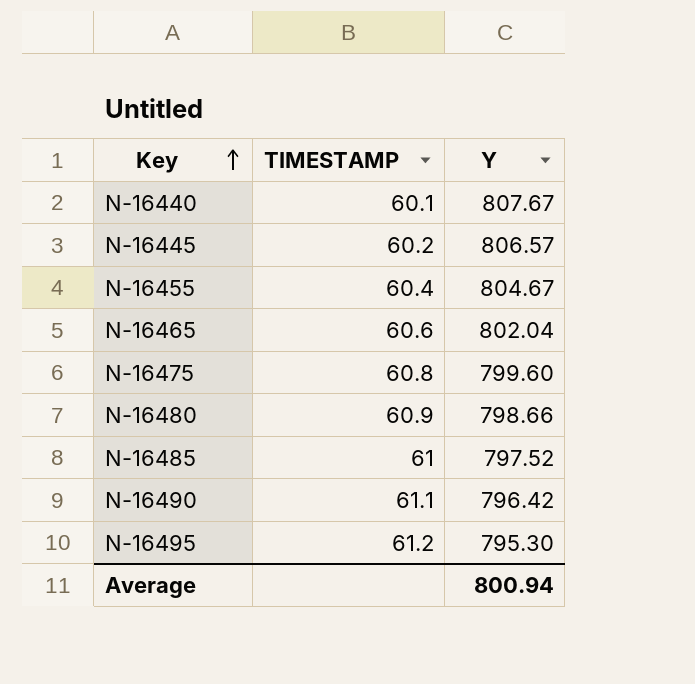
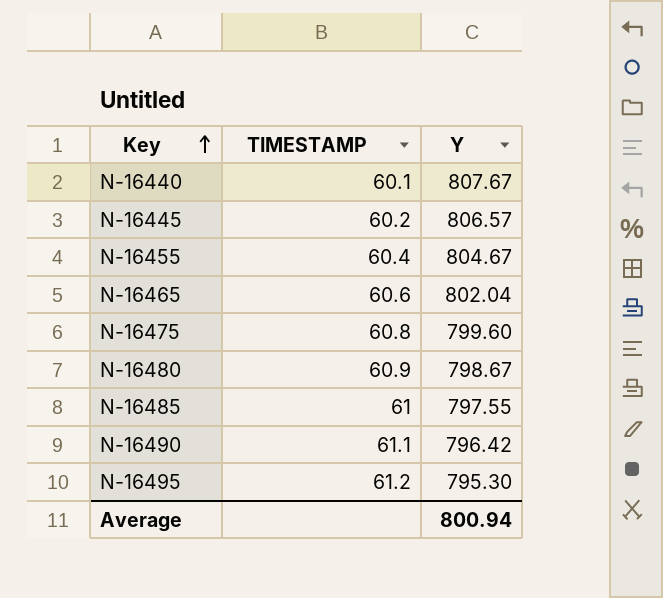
N-16480 | Y: 798.66 -> 798.67
N-16485 | Y: 797.52 -> 797.55

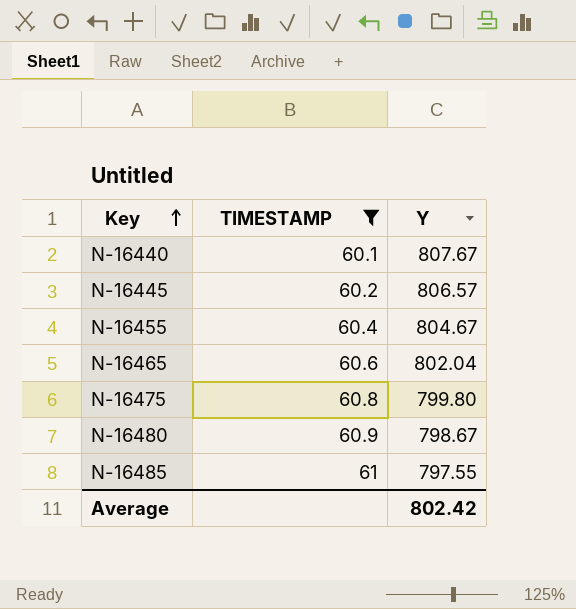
filter: none -> TIMESTAMP <= 61
N-16475 | Y: 799.60 -> 799.80
Average | Y: 800.94 -> 802.42

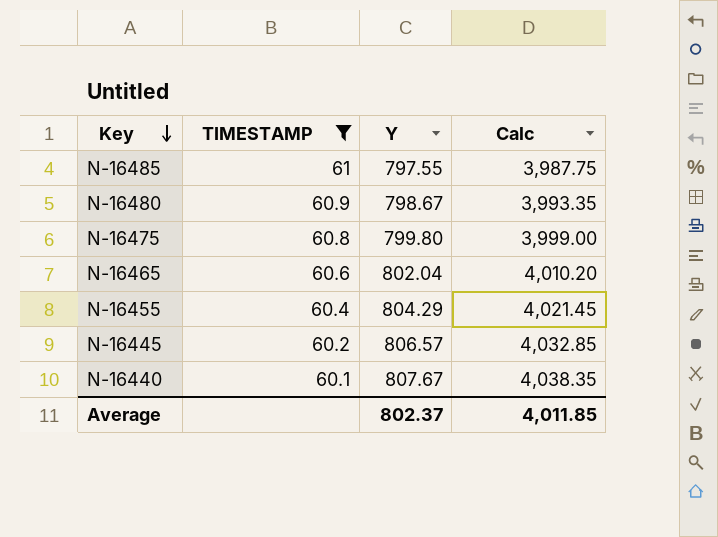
row order: Key ascending -> Key descending
column Calc | formula: none -> [Y] * 5
N-16455 | Y: 804.67 -> 804.29
Average | Y: 802.42 -> 802.37

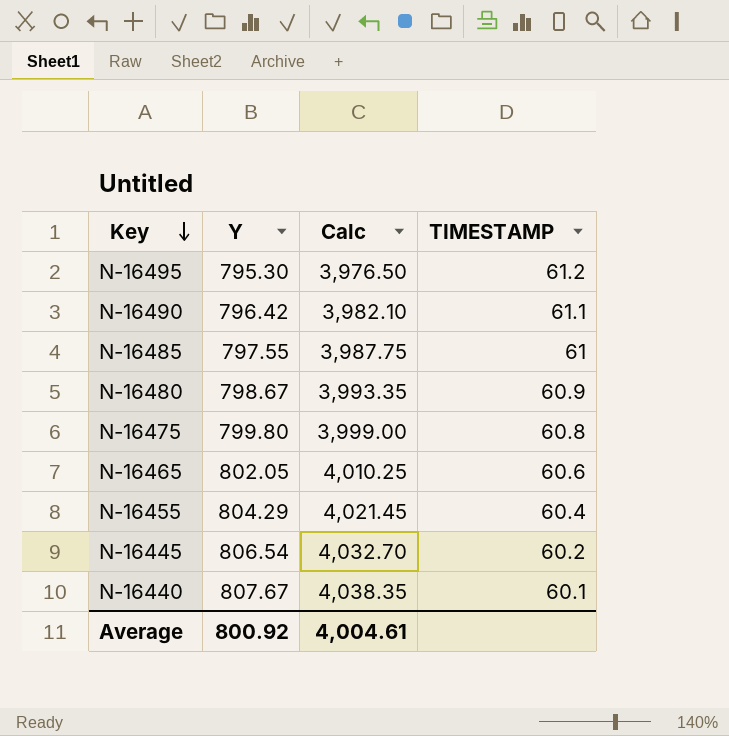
filter: TIMESTAMP <= 61 -> none
column TIMESTAMP | position: 2 -> 4
N-16465 | Y: 802.04 -> 802.05
N-16465 | Calc: 4,010.20 -> 4,010.25
N-16445 | Y: 806.57 -> 806.54
N-16445 | Calc: 4,032.85 -> 4,032.70
Average | Y: 802.37 -> 800.92
Average | Calc: 4,011.85 -> 4,004.61

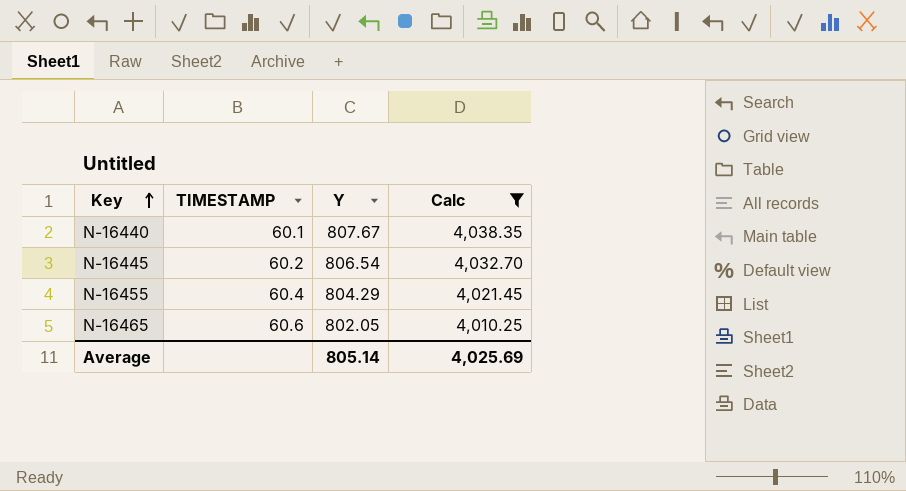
filter: none -> Calc >= 4,010.25
row order: Key descending -> Key ascending
column TIMESTAMP | position: 4 -> 2
Average | Y: 800.92 -> 805.14
Average | Calc: 4,004.61 -> 4,025.69

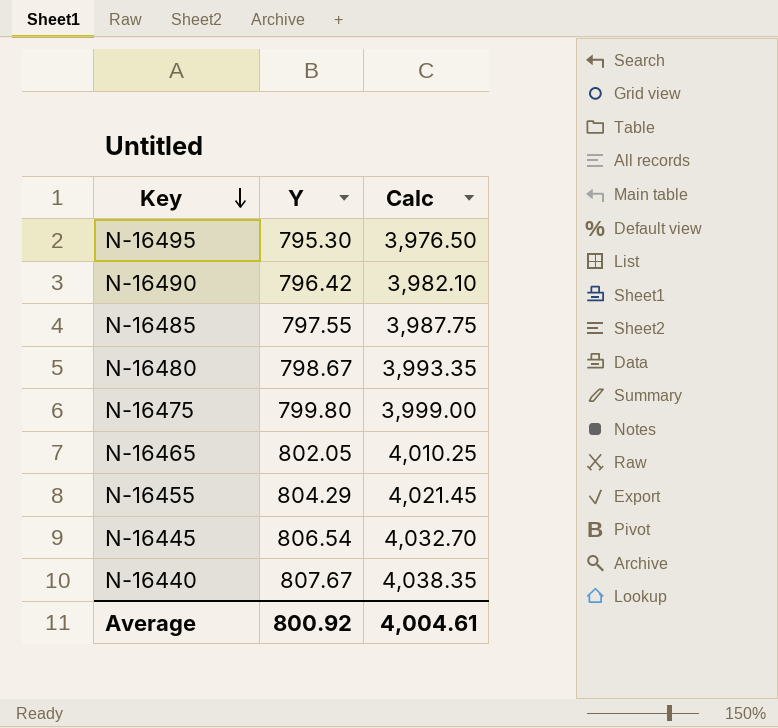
filter: Calc >= 4,010.25 -> none
row order: Key ascending -> Key descending
column TIMESTAMP | position: 2 -> none
Average | Y: 805.14 -> 800.92
Average | Calc: 4,025.69 -> 4,004.61

